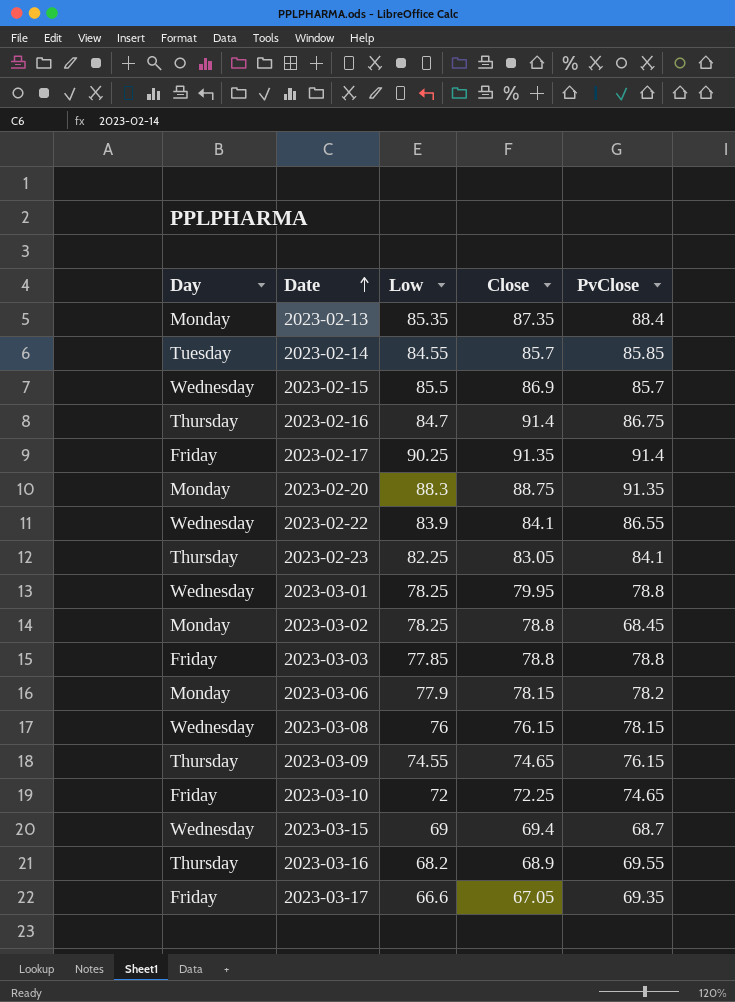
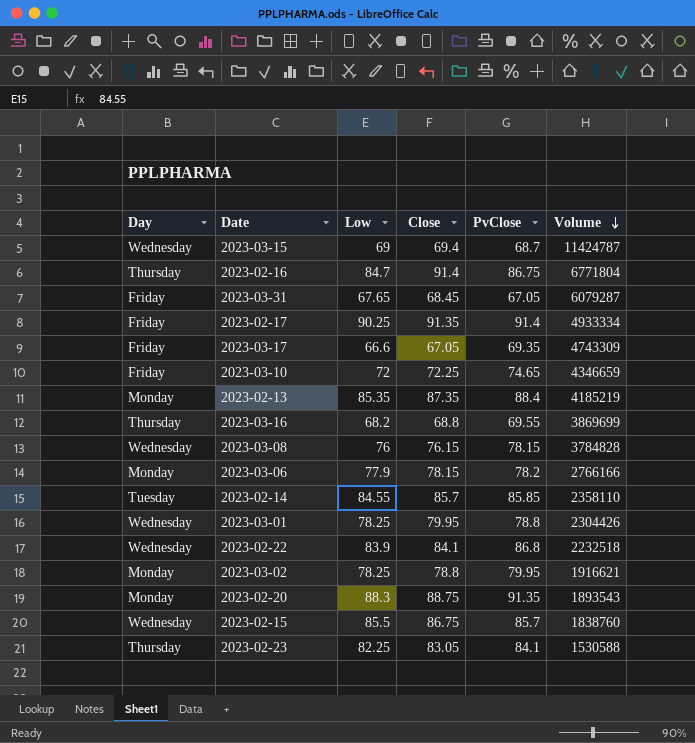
row order: Date ascending -> Volume descending
column Volume | position: none -> 6
row 2023-03-03: Friday | 77.85 | 78.8 | 78.8 -> none
row 2023-03-09: Thursday | 74.55 | 74.65 | 76.15 -> none
row 2023-03-31: none -> Friday | 67.65 | 68.45 | 67.05 | 6079287
2023-03-16 | Close: 68.9 -> 68.8
2023-02-22 | PvClose: 86.55 -> 86.8
2023-03-02 | PvClose: 68.45 -> 79.95
2023-02-15 | Close: 86.9 -> 86.75

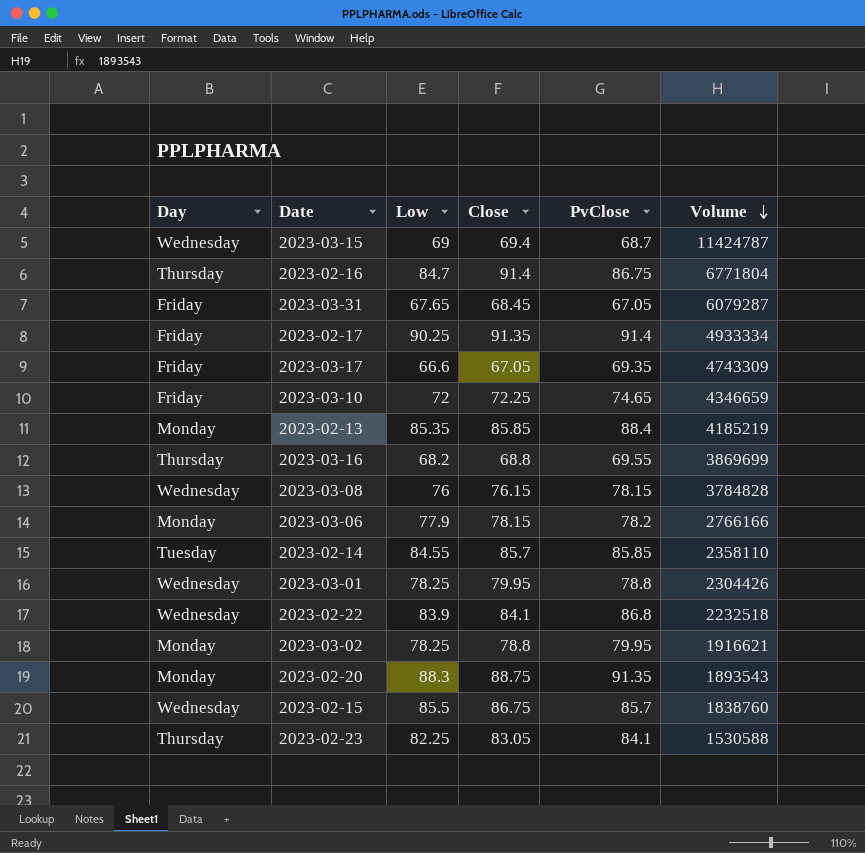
2023-02-13 | Close: 87.35 -> 85.85

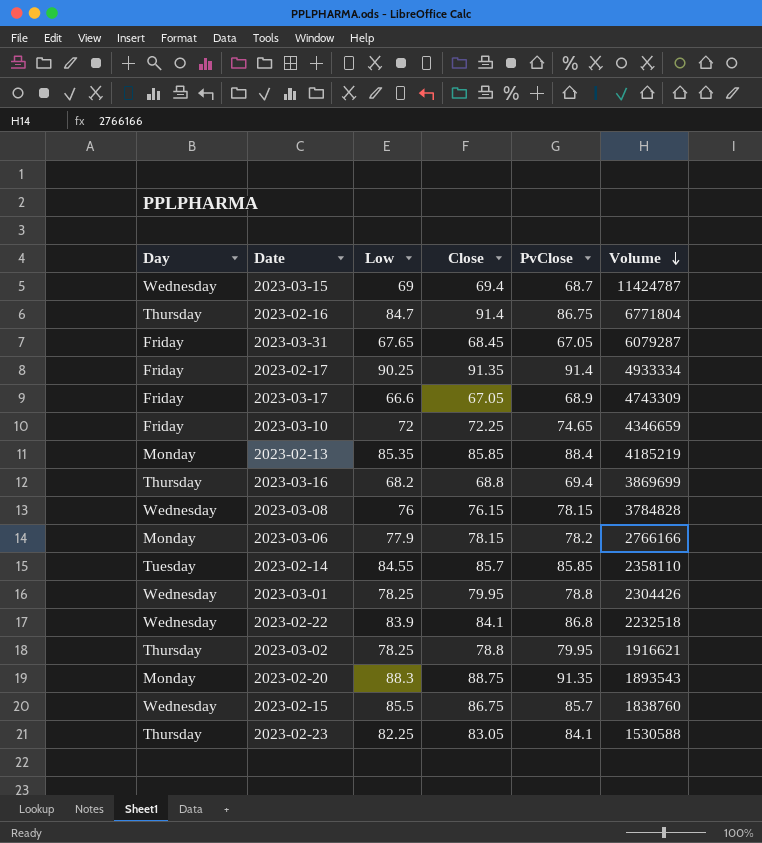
2023-03-17 | PvClose: 69.35 -> 68.9
2023-03-16 | PvClose: 69.55 -> 69.4
2023-03-02 | Day: Monday -> Thursday

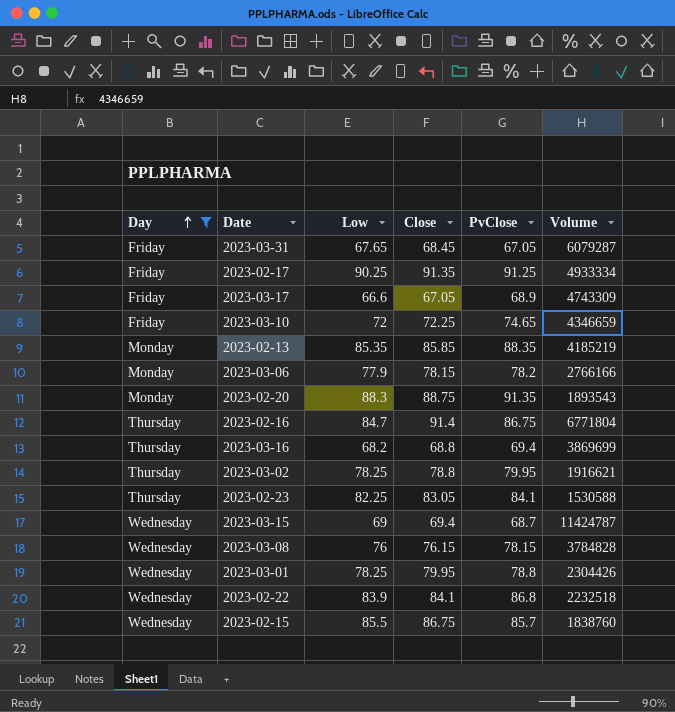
filter: none -> Day != Tuesday
row order: Volume descending -> Day ascending
2023-02-17 | PvClose: 91.4 -> 91.25
2023-02-13 | PvClose: 88.4 -> 88.35

